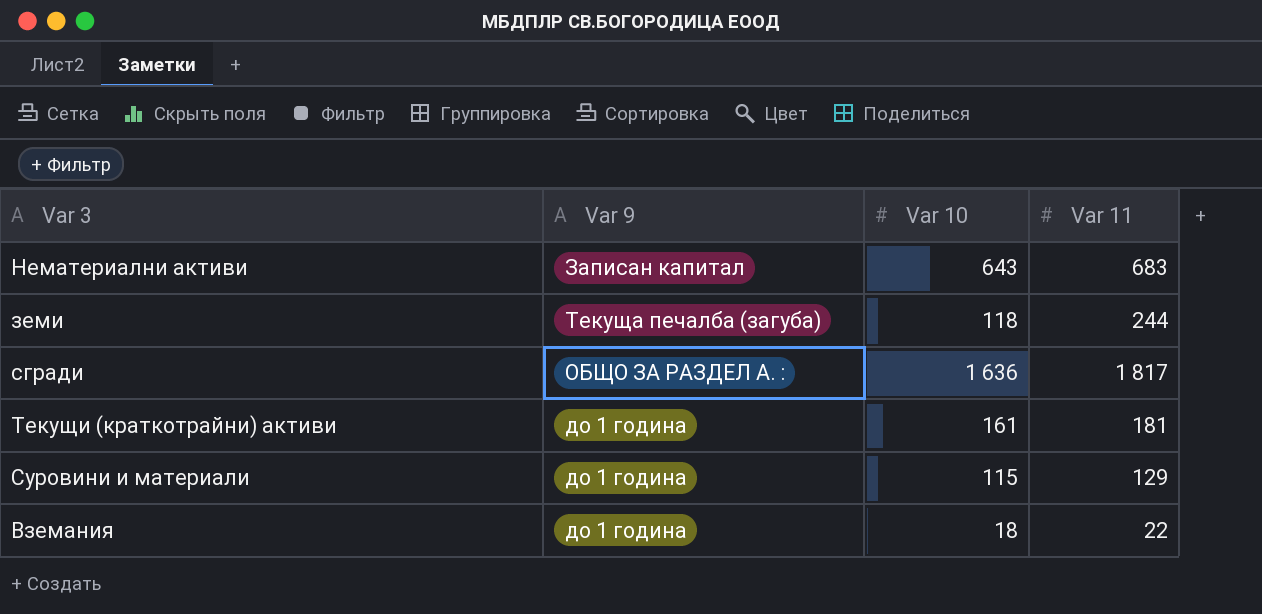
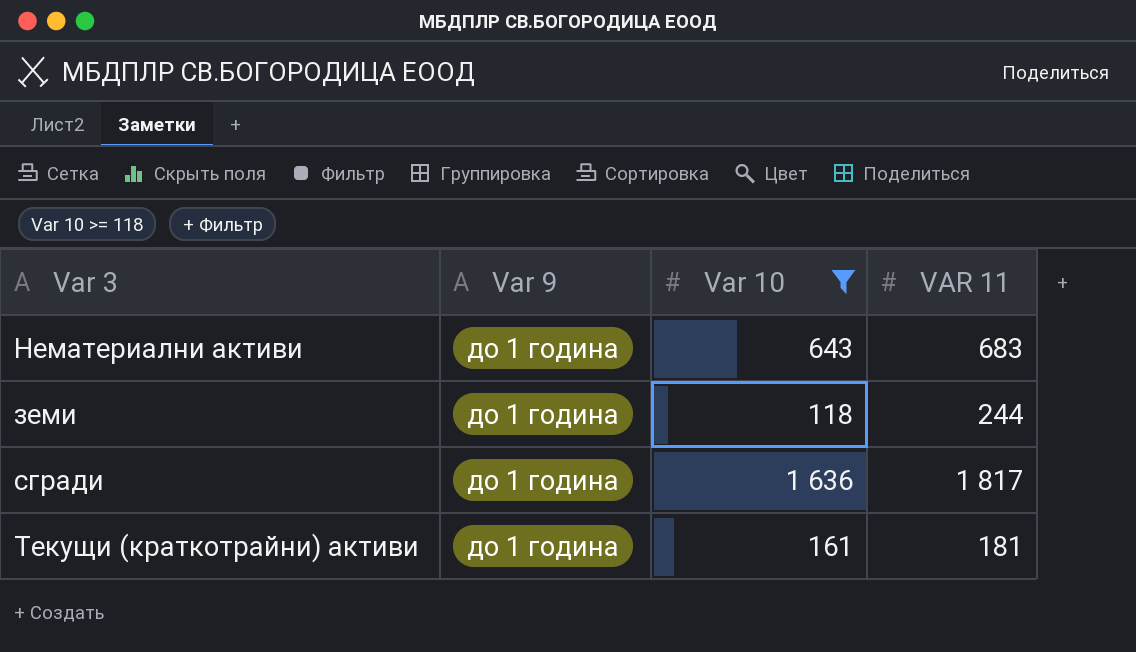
filter: none -> Var 10 >= 118
column name: Var 11 -> VAR 11
Нематериални активи | Var 9: Записан капитал -> до 1 година
земи | Var 9: Текуща печалба (загуба) -> до 1 година
сгради | Var 9: ОБЩО ЗА РАЗДЕЛ A. : -> до 1 година

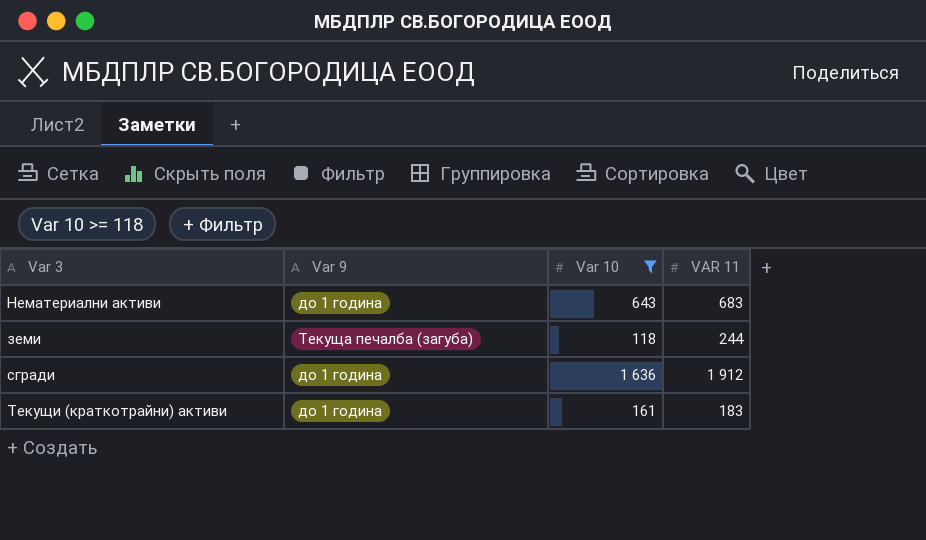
земи | Var 9: до 1 година -> Текуща печалба (загуба)
сгради | VAR 11: 1 817 -> 1 912
Текущи (краткотрайни) активи | VAR 11: 181 -> 183

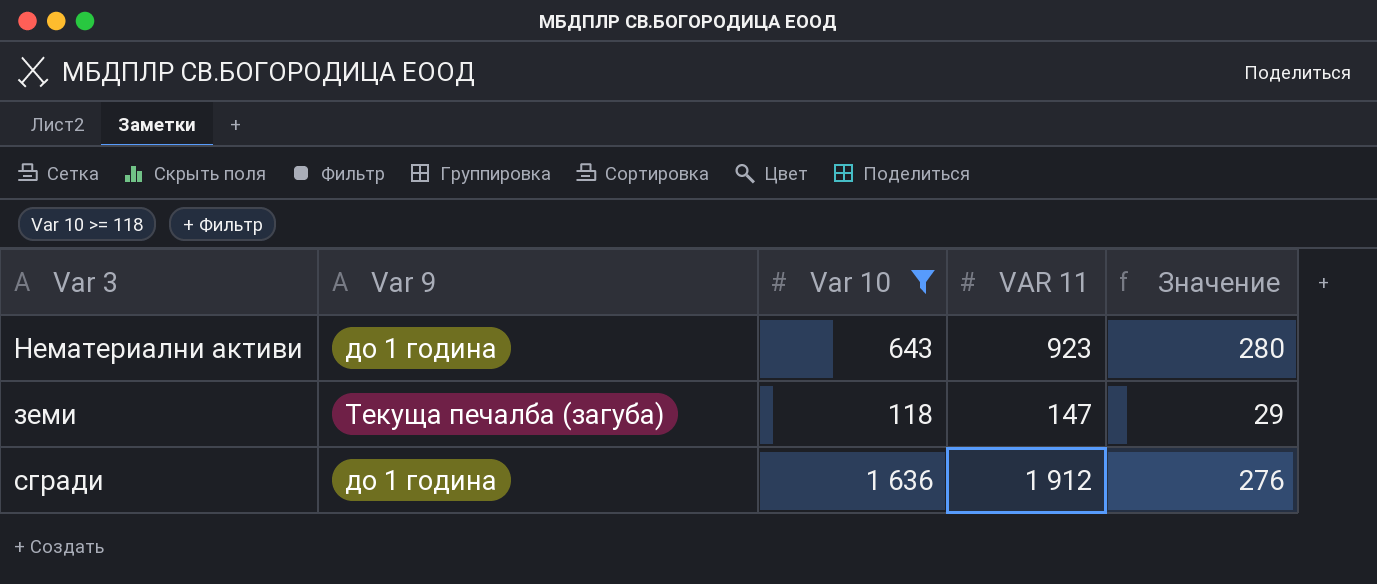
column Значение | formula: none -> [VAR 11] - [Var 10]
row Текущи (краткотрайни) активи: до 1 година | 161 | 183 -> none
Нематериални активи | VAR 11: 683 -> 923
земи | VAR 11: 244 -> 147

